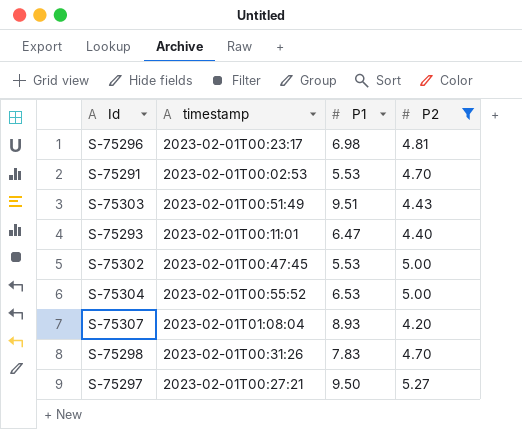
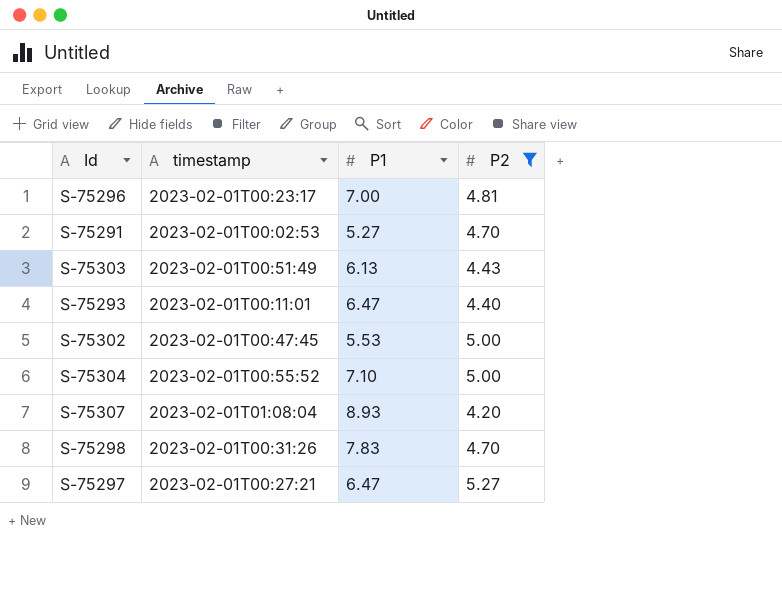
S-75296 | P1: 6.98 -> 7.00
S-75291 | P1: 5.53 -> 5.27
S-75303 | P1: 9.51 -> 6.13
S-75304 | P1: 6.53 -> 7.10
S-75297 | P1: 9.50 -> 6.47

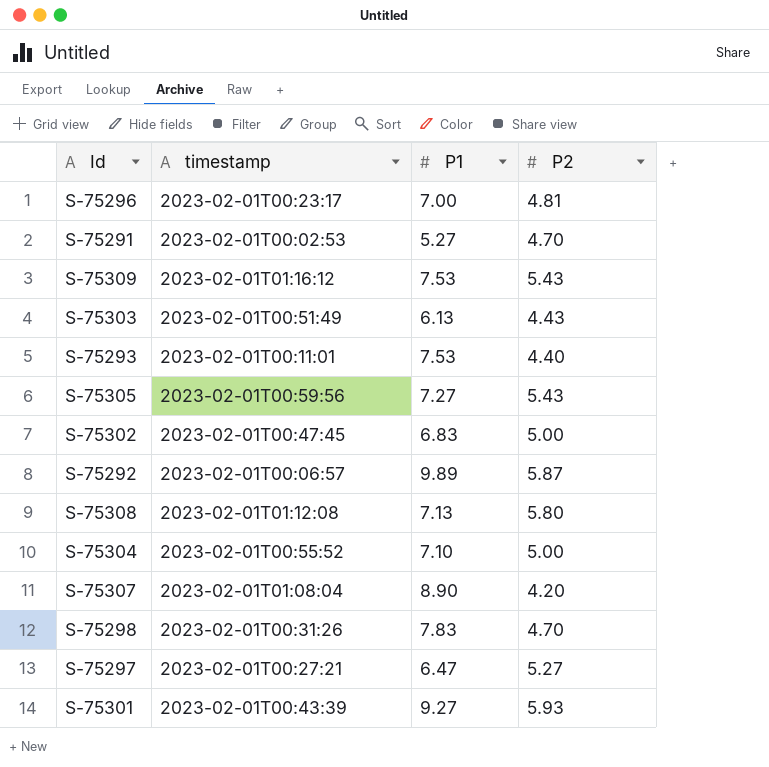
filter: P2 <= 5.27 -> none
S-75293 | P1: 6.47 -> 7.53
S-75302 | P1: 5.53 -> 6.83
S-75307 | P1: 8.93 -> 8.90

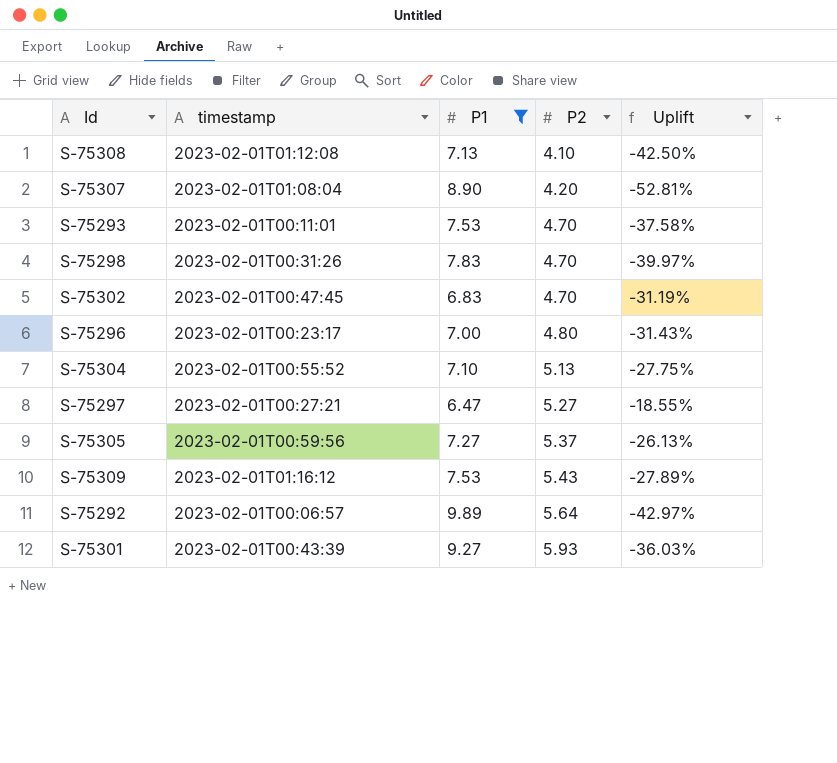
filter: none -> P1 >= 6.47
row order: none -> P2 ascending
column Uplift | formula: none -> ([P2] - [P1]) / [P1]
S-75308 | P2: 5.80 -> 4.10
S-75293 | P2: 4.40 -> 4.70
S-75302 | P2: 5.00 -> 4.70
S-75296 | P2: 4.81 -> 4.80
S-75304 | P2: 5.00 -> 5.13
S-75305 | P2: 5.43 -> 5.37
S-75292 | P2: 5.87 -> 5.64

